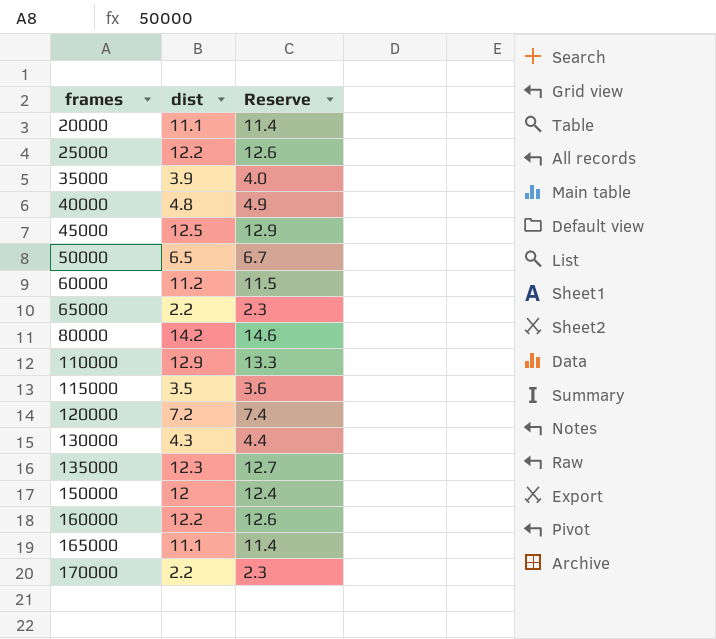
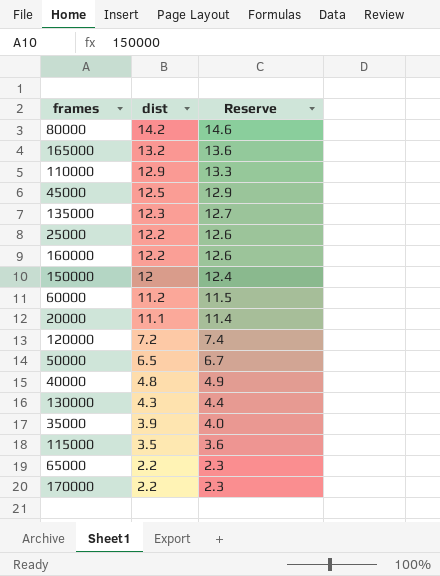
row order: frames ascending -> dist descending
165000 | dist: 11.1 -> 13.2
165000 | Reserve: 11.4 -> 13.6

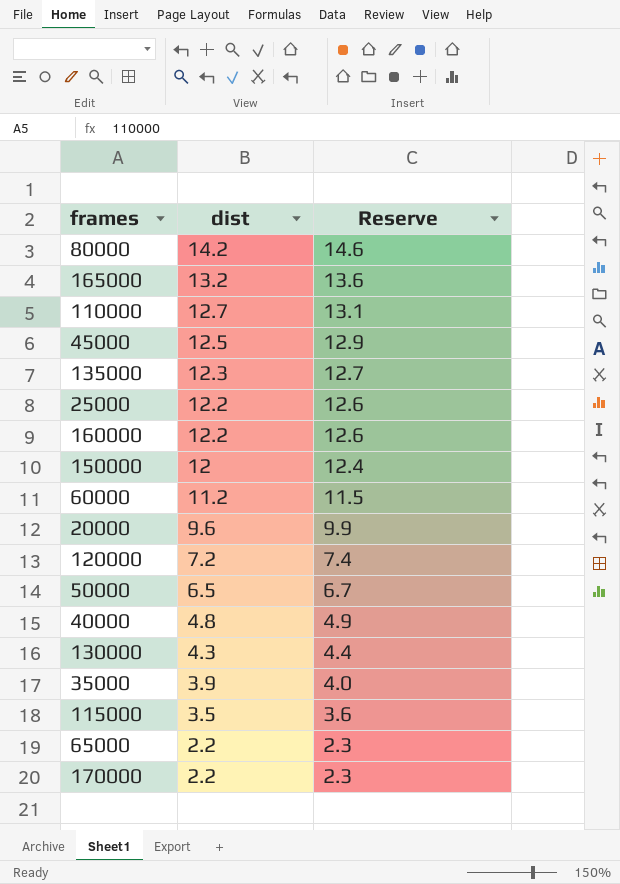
110000 | dist: 12.9 -> 12.7
110000 | Reserve: 13.3 -> 13.1
20000 | dist: 11.1 -> 9.6
20000 | Reserve: 11.4 -> 9.9

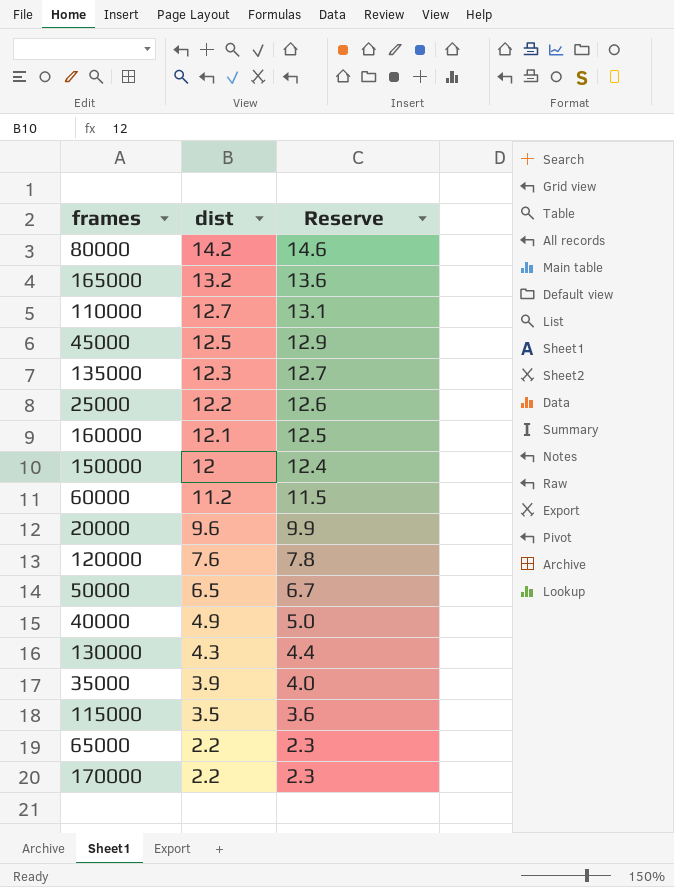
160000 | dist: 12.2 -> 12.1
160000 | Reserve: 12.6 -> 12.5
120000 | dist: 7.2 -> 7.6
120000 | Reserve: 7.4 -> 7.8
40000 | dist: 4.8 -> 4.9
40000 | Reserve: 4.9 -> 5.0

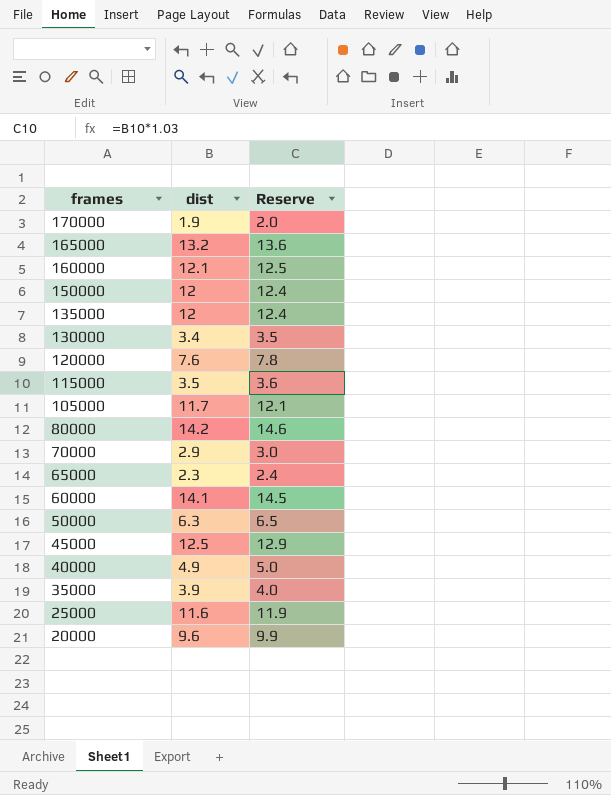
row order: dist descending -> frames descending
row 110000: 12.7 | 13.1 -> none
170000 | dist: 2.2 -> 1.9
170000 | Reserve: 2.3 -> 2.0
135000 | dist: 12.3 -> 12
135000 | Reserve: 12.7 -> 12.4
130000 | dist: 4.3 -> 3.4
130000 | Reserve: 4.4 -> 3.5
row 105000: none -> 11.7 | 12.1
row 70000: none -> 2.9 | 3.0
65000 | dist: 2.2 -> 2.3
65000 | Reserve: 2.3 -> 2.4
60000 | dist: 11.2 -> 14.1
60000 | Reserve: 11.5 -> 14.5
50000 | dist: 6.5 -> 6.3
50000 | Reserve: 6.7 -> 6.5
25000 | dist: 12.2 -> 11.6
25000 | Reserve: 12.6 -> 11.9

